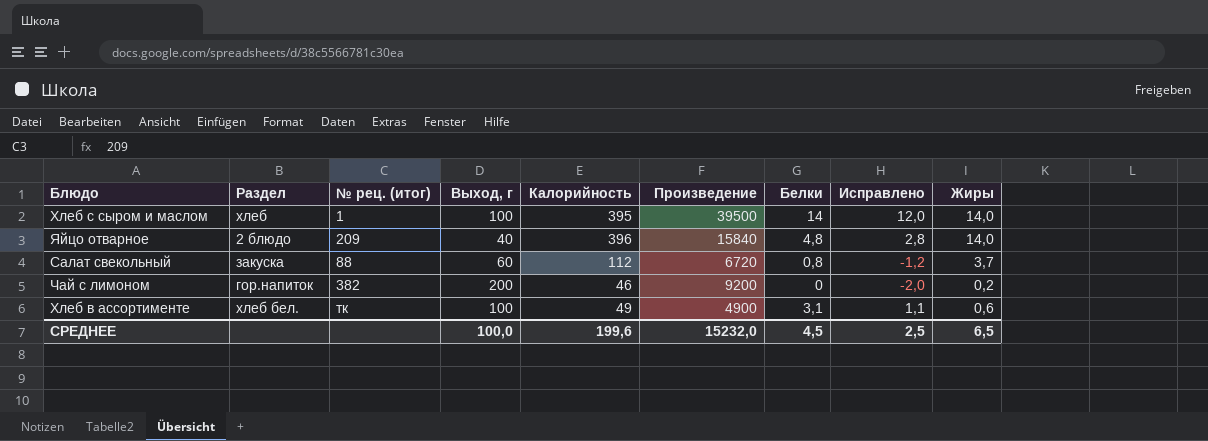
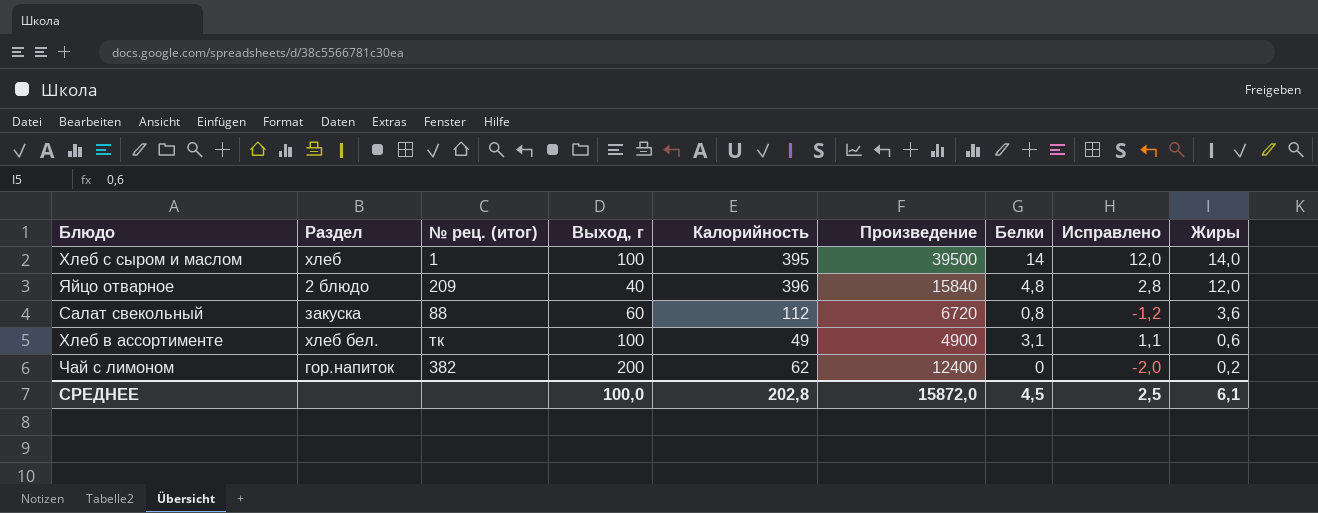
row order: none -> Жиры descending
Яйцо отварное | Жиры: 14,0 -> 12,0
Салат свекольный | Жиры: 3,7 -> 3,6
Чай с лимоном | Калорийность: 46 -> 62
Чай с лимоном | Произведение: 9200 -> 12400
СРЕДНЕЕ | Калорийность: 199,6 -> 202,8
СРЕДНЕЕ | Произведение: 15232,0 -> 15872,0
СРЕДНЕЕ | Жиры: 6,5 -> 6,1

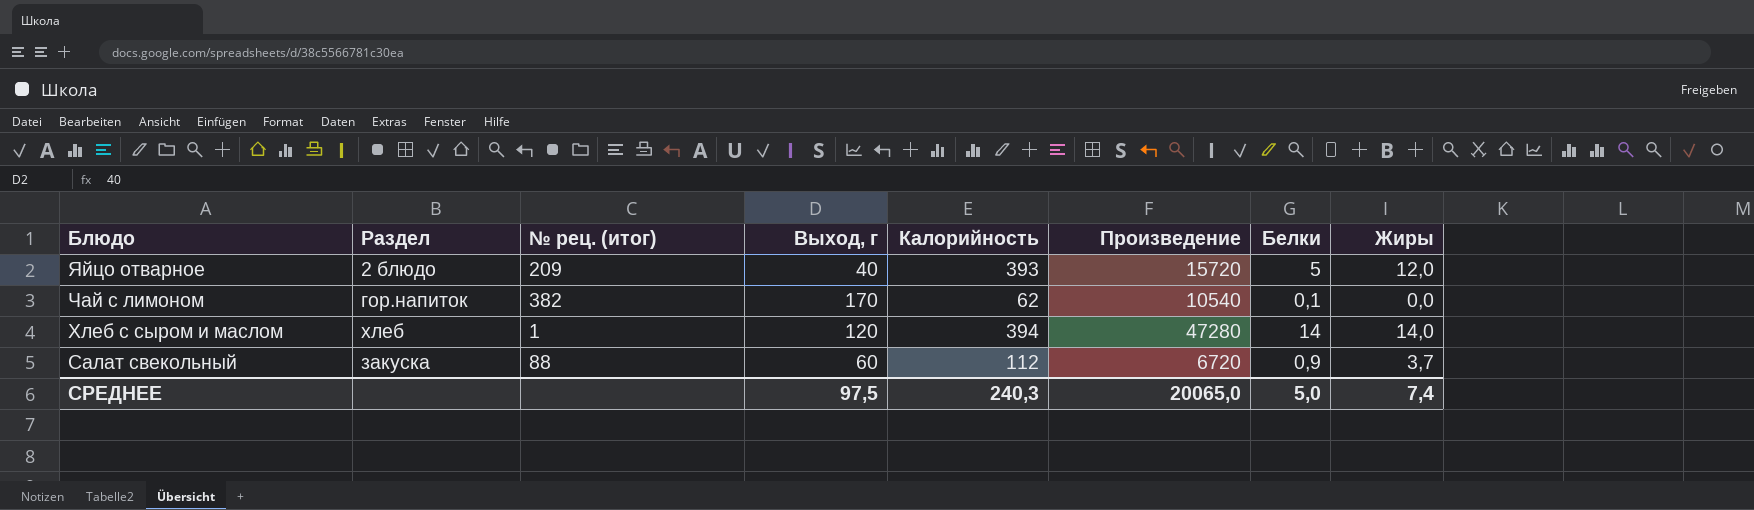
row order: Жиры descending -> Блюдо descending
column Исправлено | formula: [Белки] - 2 -> none
row Хлеб в ассортименте: хлеб бел. | тк | 100 | 49 | 4900 | 3,1 | 1,1 | 0,6 -> none
Яйцо отварное | Калорийность: 396 -> 393
Яйцо отварное | Произведение: 15840 -> 15720
Яйцо отварное | Белки: 4,8 -> 5
Чай с лимоном | Выход, г: 200 -> 170
Чай с лимоном | Произведение: 12400 -> 10540
Чай с лимоном | Белки: 0 -> 0,1
Чай с лимоном | Жиры: 0,2 -> 0,0
Хлеб с сыром и маслом | Выход, г: 100 -> 120
Хлеб с сыром и маслом | Калорийность: 395 -> 394
Хлеб с сыром и маслом | Произведение: 39500 -> 47280
Салат свекольный | Белки: 0,8 -> 0,9
Салат свекольный | Жиры: 3,6 -> 3,7
СРЕДНЕЕ | Выход, г: 100,0 -> 97,5
СРЕДНЕЕ | Калорийность: 202,8 -> 240,3
СРЕДНЕЕ | Произведение: 15872,0 -> 20065,0
СРЕДНЕЕ | Белки: 4,5 -> 5,0
СРЕДНЕЕ | Жиры: 6,1 -> 7,4

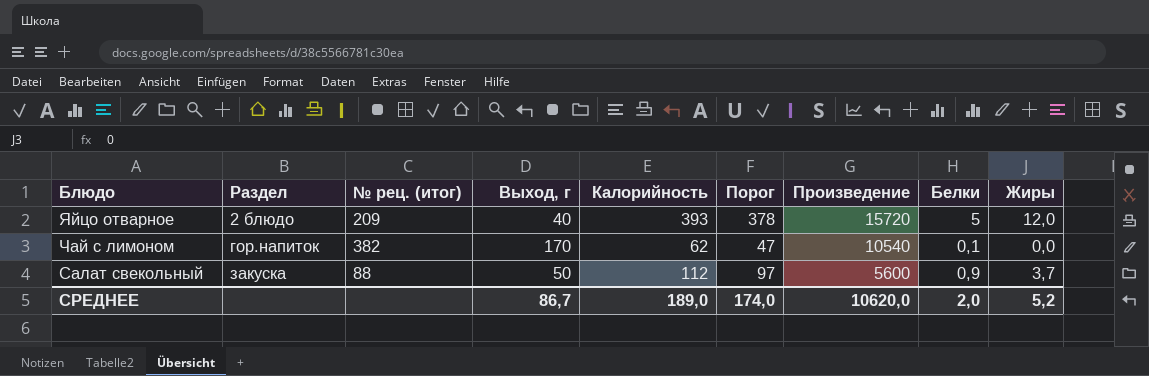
column Порог | formula: none -> [Калорийность] - 15
row Хлеб с сыром и маслом: хлеб | 1 | 120 | 394 | 47280 | 14 | 14,0 -> none
Салат свекольный | Выход, г: 60 -> 50
Салат свекольный | Произведение: 6720 -> 5600
СРЕДНЕЕ | Выход, г: 97,5 -> 86,7
СРЕДНЕЕ | Калорийность: 240,3 -> 189,0
СРЕДНЕЕ | Произведение: 20065,0 -> 10620,0
СРЕДНЕЕ | Белки: 5,0 -> 2,0
СРЕДНЕЕ | Жиры: 7,4 -> 5,2

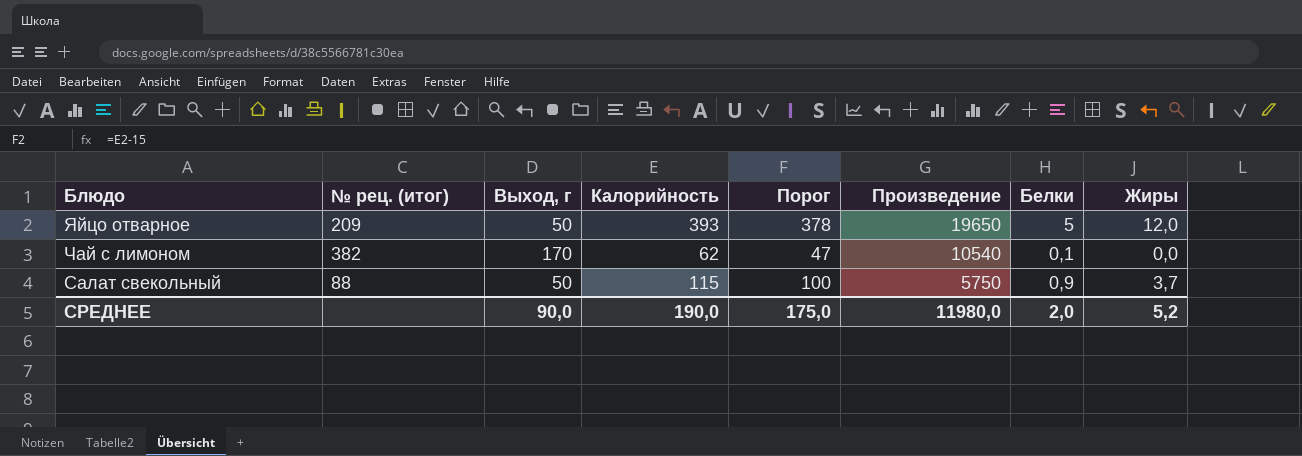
column Раздел | position: 2 -> none
Яйцо отварное | Выход, г: 40 -> 50
Яйцо отварное | Произведение: 15720 -> 19650
Салат свекольный | Калорийность: 112 -> 115
Салат свекольный | Порог: 97 -> 100
Салат свекольный | Произведение: 5600 -> 5750
СРЕДНЕЕ | Выход, г: 86,7 -> 90,0
СРЕДНЕЕ | Калорийность: 189,0 -> 190,0
СРЕДНЕЕ | Порог: 174,0 -> 175,0
СРЕДНЕЕ | Произведение: 10620,0 -> 11980,0

